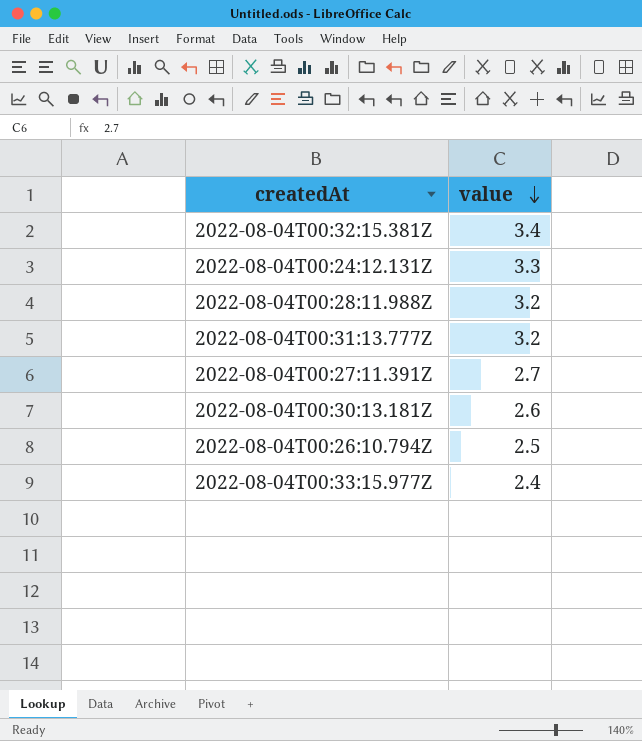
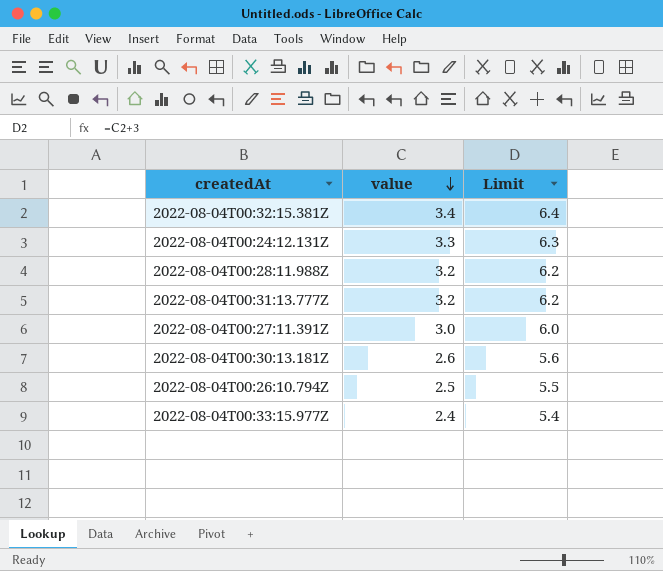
column Limit | formula: none -> [value] + 3
2022-08-04T00:27:11.391Z | value: 2.7 -> 3.0

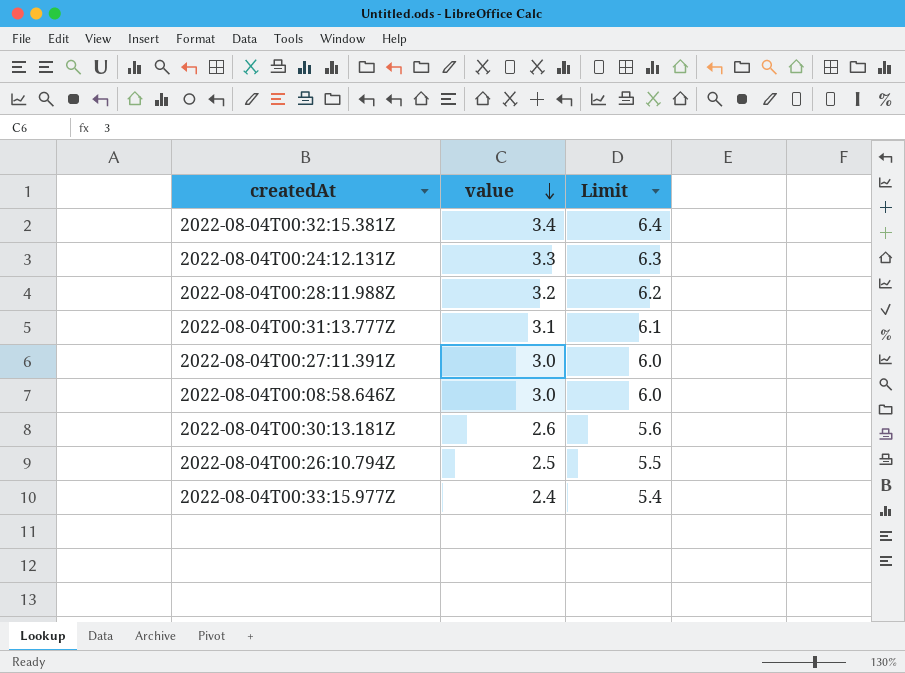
2022-08-04T00:31:13.777Z | value: 3.2 -> 3.1
2022-08-04T00:31:13.777Z | Limit: 6.2 -> 6.1
row 2022-08-04T00:08:58.646Z: none -> 3.0 | 6.0

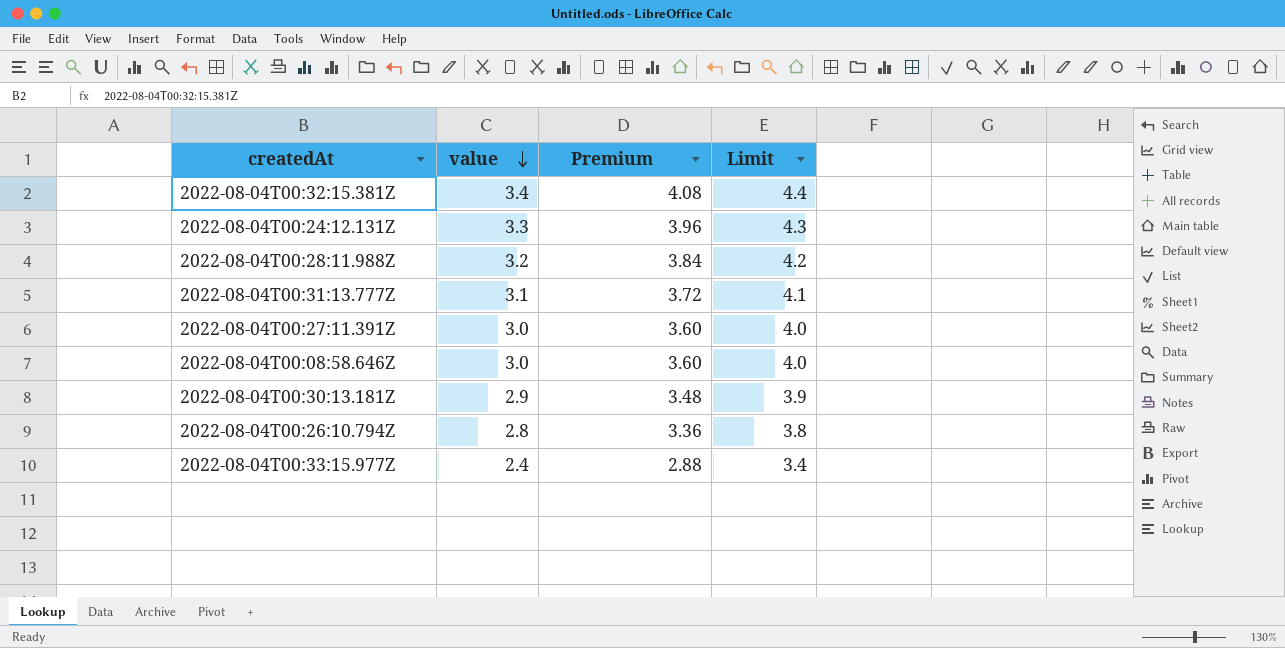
column Premium | formula: none -> [value] * 1.2
column Limit | formula: [value] + 3 -> [value] + 1
2022-08-04T00:30:13.181Z | value: 2.6 -> 2.9
2022-08-04T00:26:10.794Z | value: 2.5 -> 2.8

